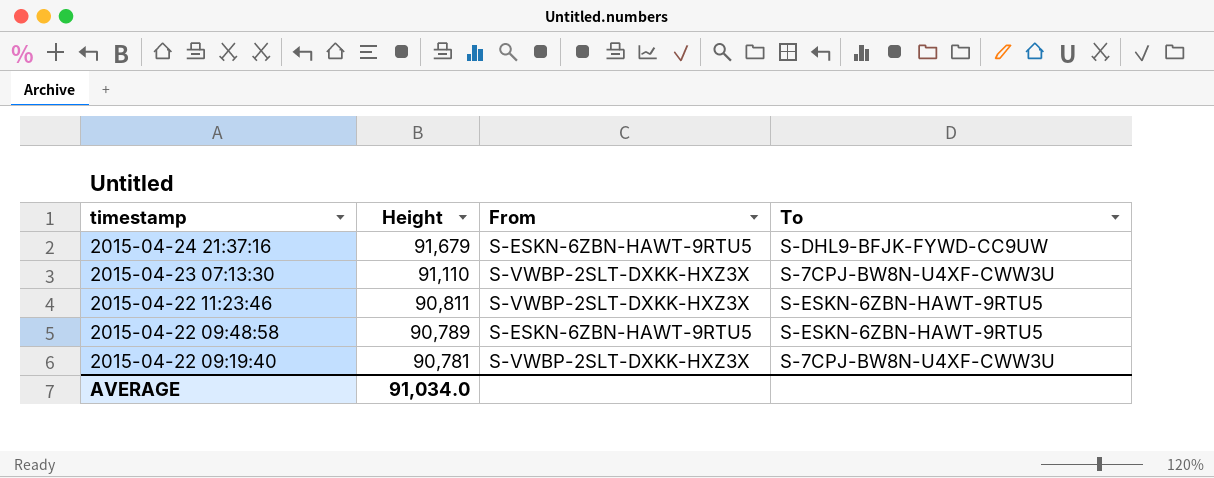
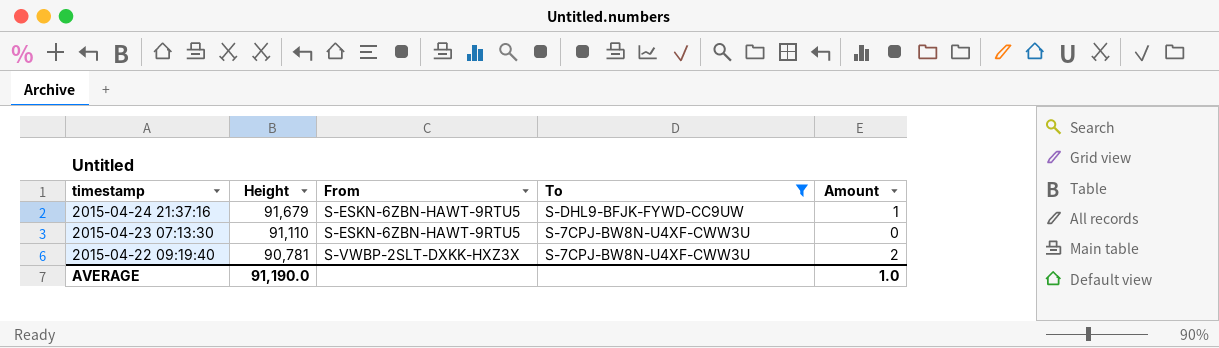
filter: none -> To != S-ESKN-6ZBN-HAWT-9RTU5
column Amount | position: none -> 5
2015-04-23 07:13:30 | From: S-VWBP-2SLT-DXKK-HXZ3X -> S-ESKN-6ZBN-HAWT-9RTU5
AVERAGE | Height: 91,034.0 -> 91,190.0

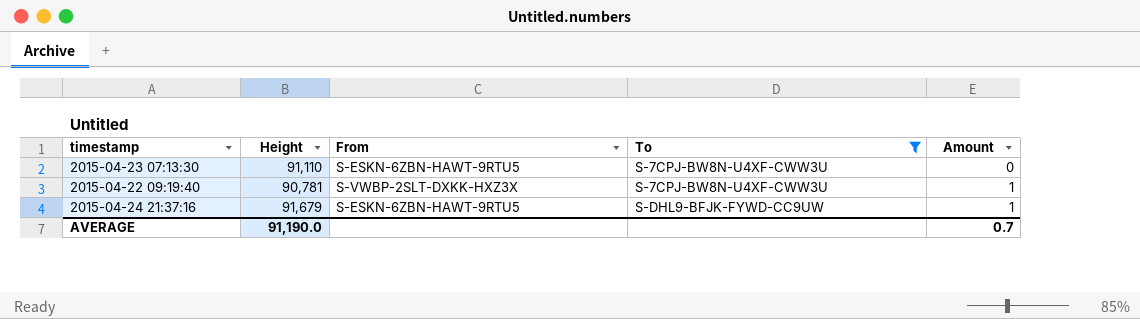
row order: timestamp descending -> To ascending
2015-04-22 09:19:40 | Amount: 2 -> 1
AVERAGE | Amount: 1.0 -> 0.7

